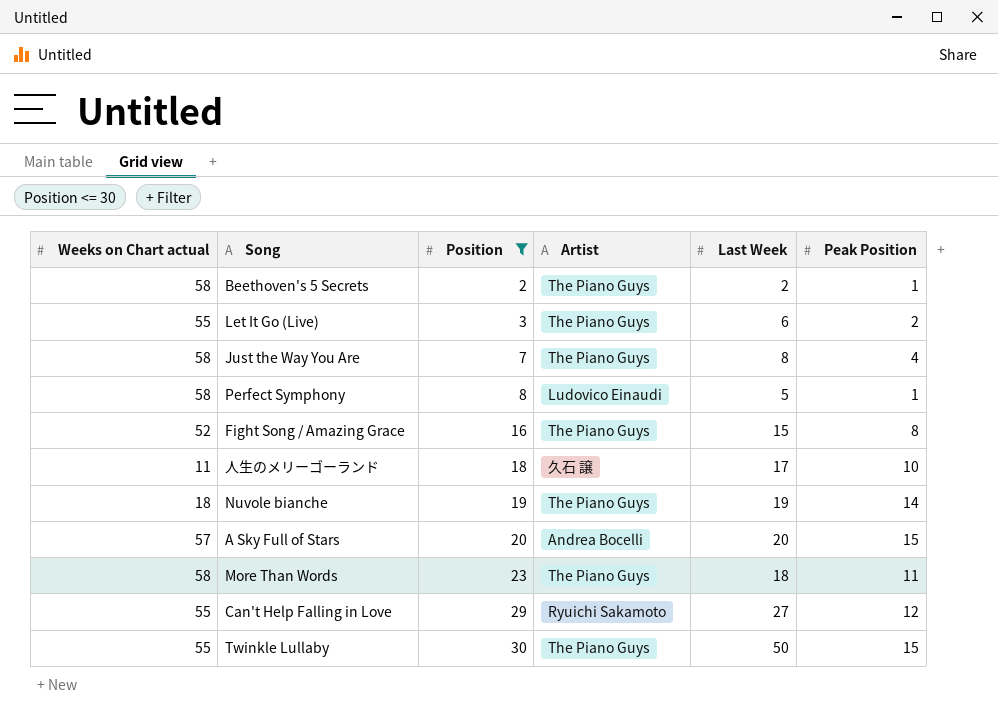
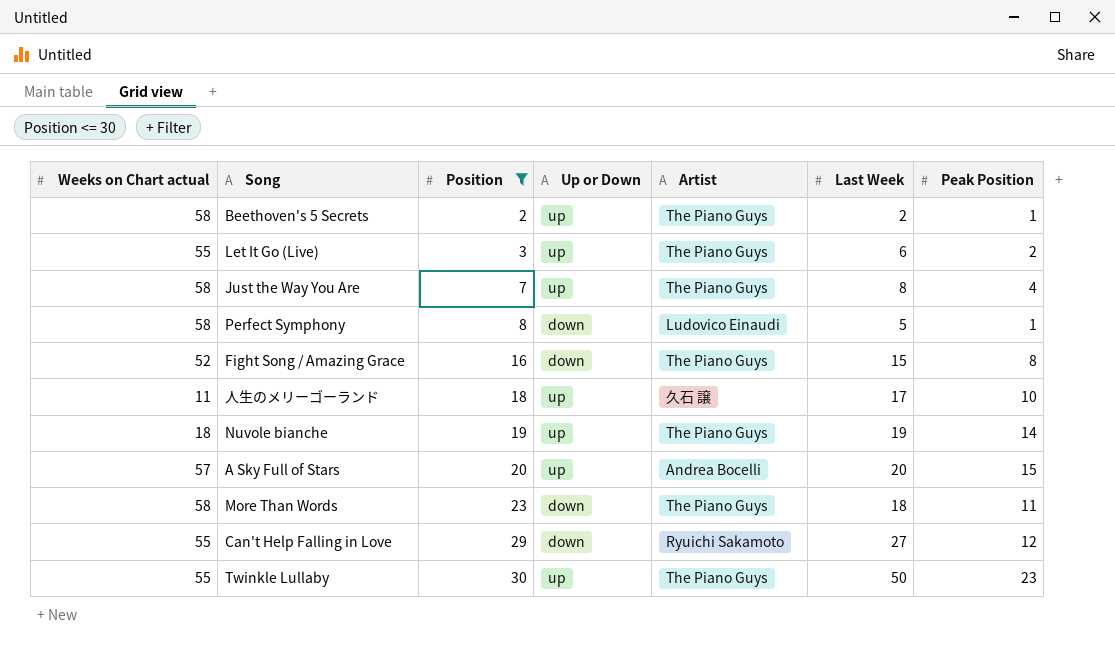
column Up or Down | position: none -> 4
Twinkle Lullaby | Peak Position: 15 -> 23

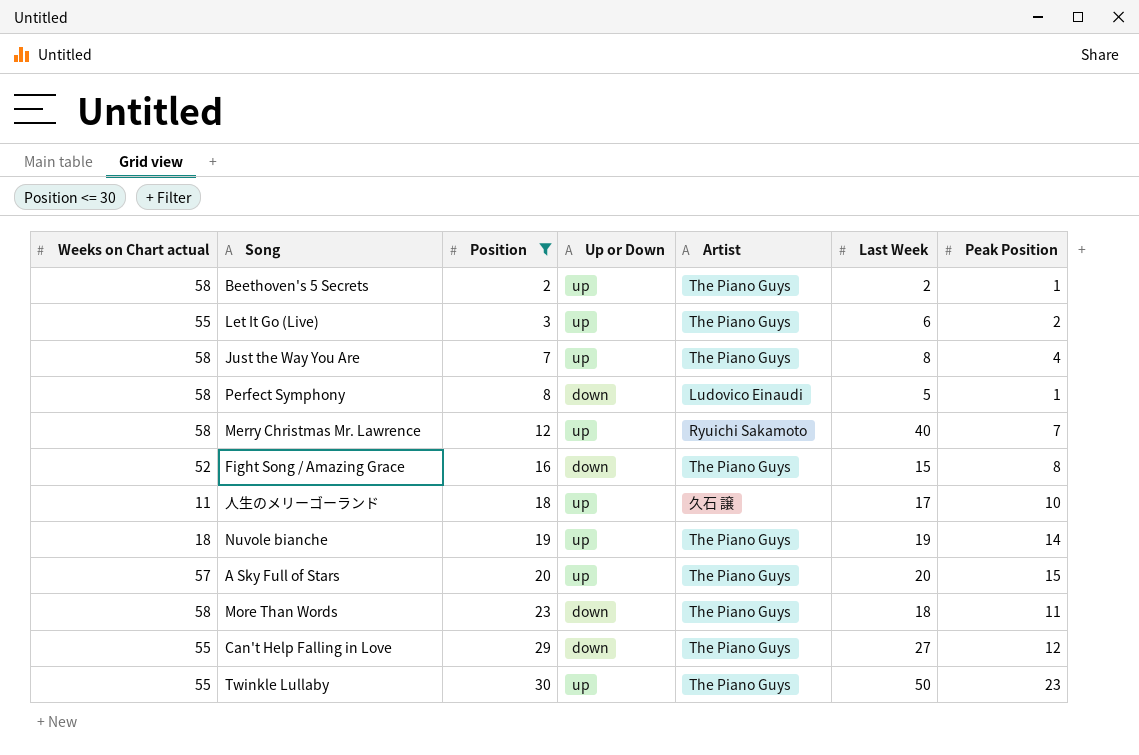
row Merry Christmas Mr. Lawrence: none -> 58 | 12 | up | Ryuichi Sakamoto | 40 | 7
A Sky Full of Stars | Artist: Andrea Bocelli -> The Piano Guys
Can't Help Falling in Love | Artist: Ryuichi Sakamoto -> The Piano Guys

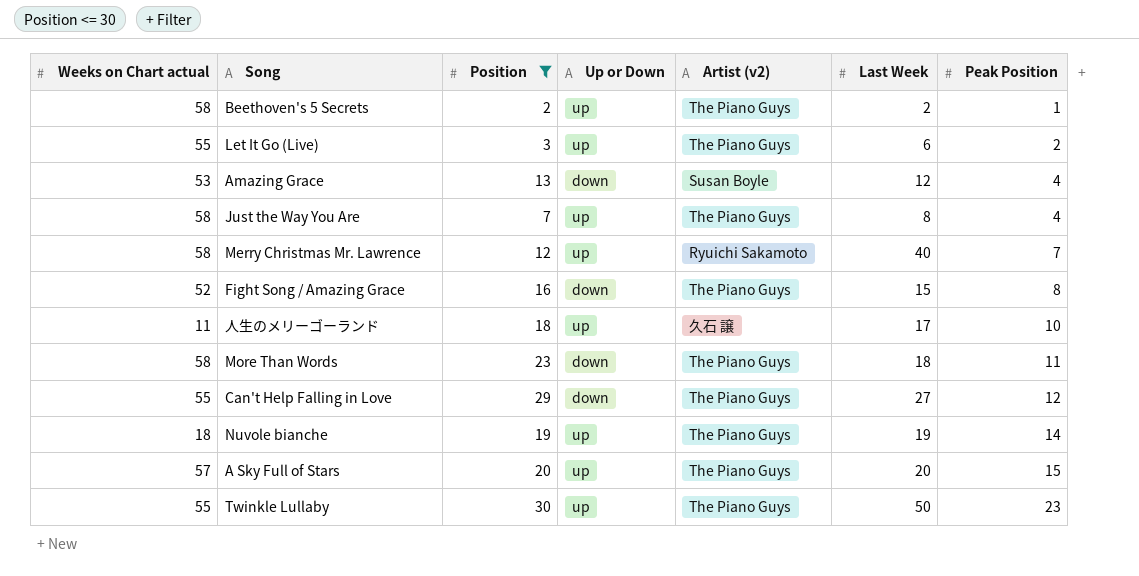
row order: Position ascending -> Peak Position ascending
column name: Artist -> Artist (v2)
row Perfect Symphony: 58 | 8 | down | Ludovico Einaudi | 5 | 1 -> none
row Amazing Grace: none -> 53 | 13 | down | Susan Boyle | 12 | 4

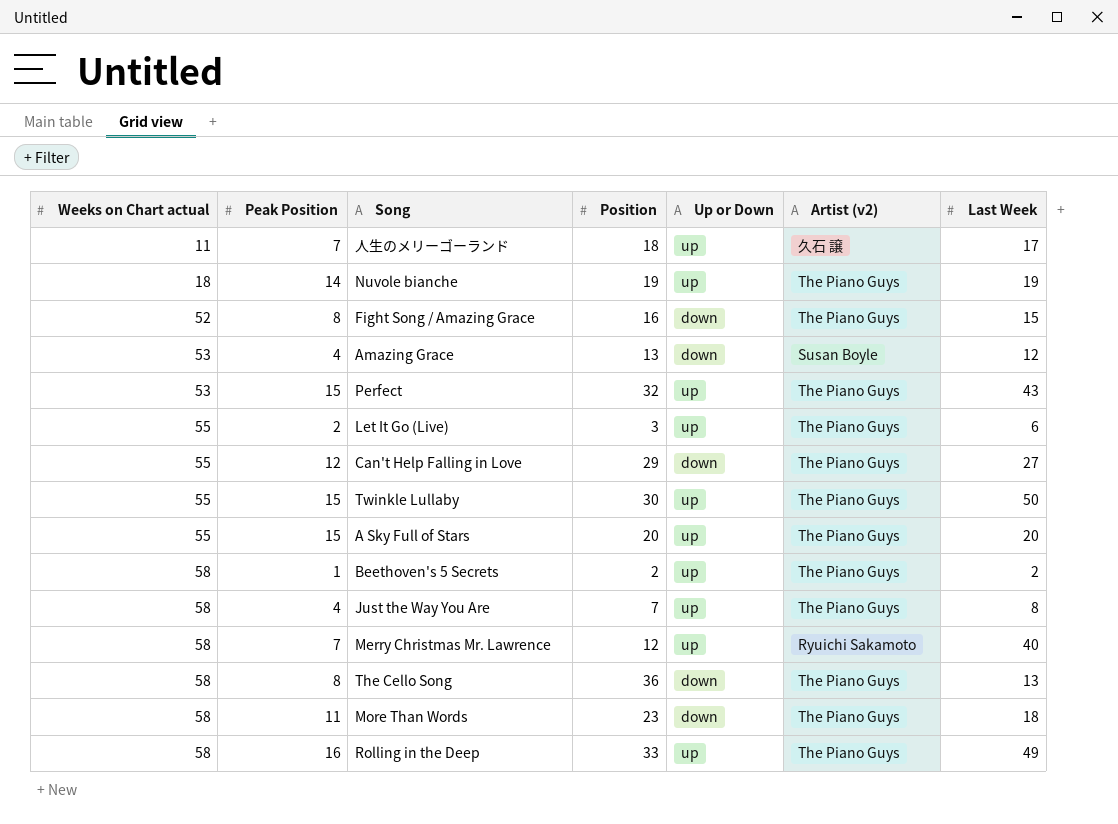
filter: Position <= 30 -> none
row order: Peak Position ascending -> Weeks on Chart actual ascending
column Peak Position | position: 7 -> 2
人生のメリーゴーランド | Peak Position: 10 -> 7
Twinkle Lullaby | Peak Position: 23 -> 15
A Sky Full of Stars | Weeks on Chart actual: 57 -> 55

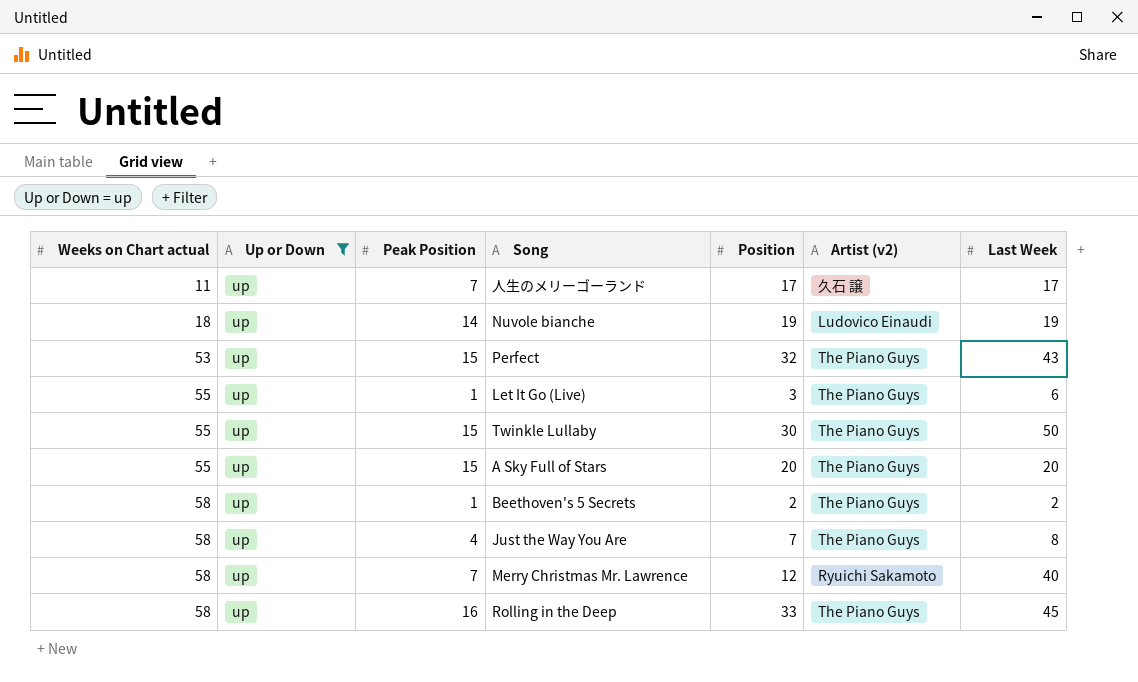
filter: none -> Up or Down = up
column Up or Down | position: 5 -> 2
人生のメリーゴーランド | Position: 18 -> 17
Nuvole bianche | Artist (v2): The Piano Guys -> Ludovico Einaudi
Let It Go (Live) | Peak Position: 2 -> 1
Rolling in the Deep | Last Week: 49 -> 45

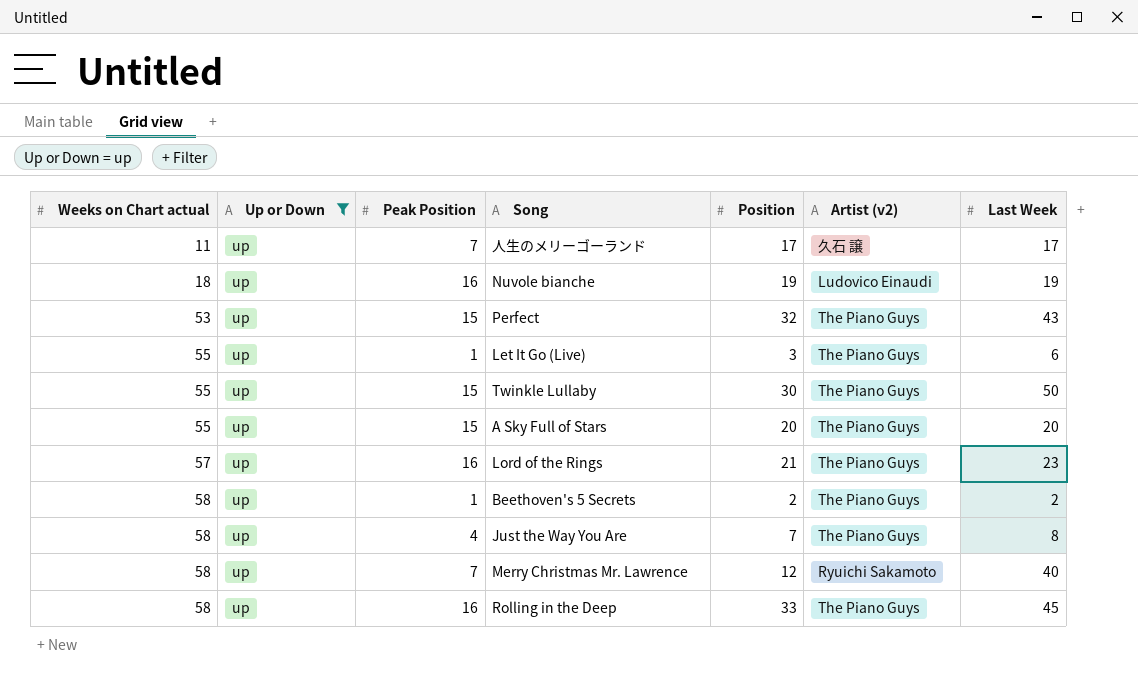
Nuvole bianche | Peak Position: 14 -> 16
row Lord of the Rings: none -> 57 | up | 16 | 21 | The Piano Guys | 23

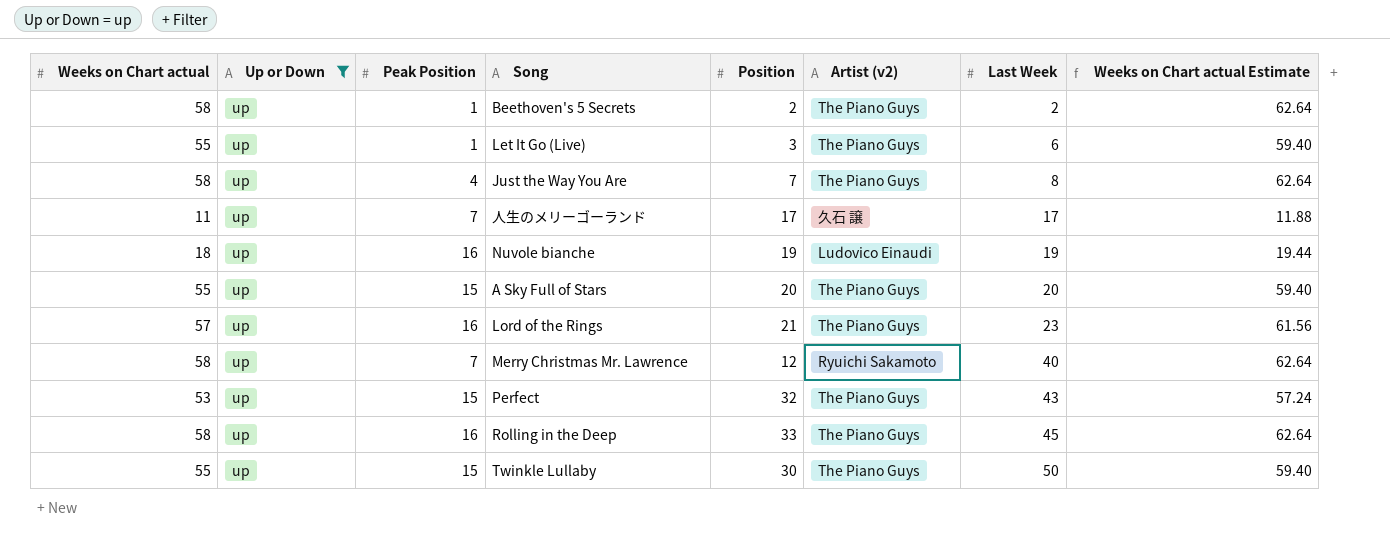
row order: Weeks on Chart actual ascending -> Last Week ascending
column Weeks on Chart actual Estimate | formula: none -> [Weeks on Chart actual] * 1.08

